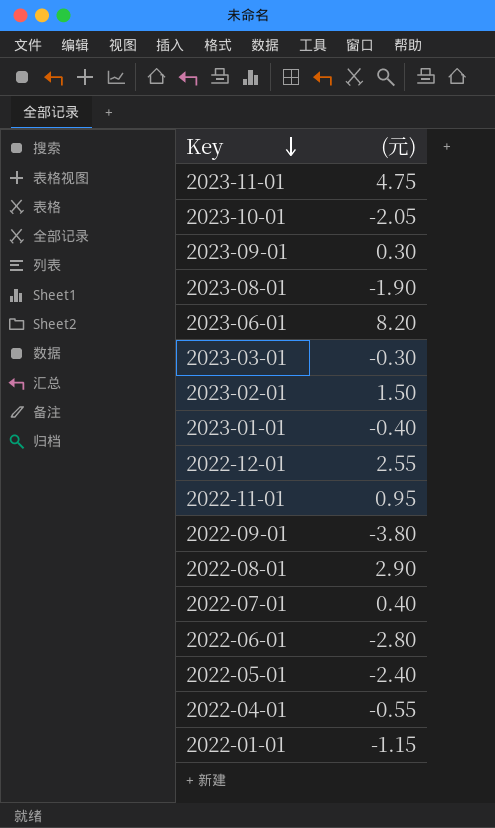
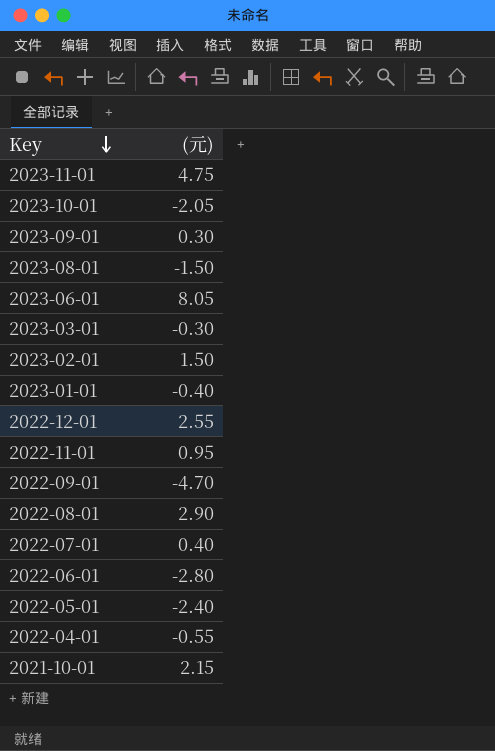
row 2022-01-01: -1.15 -> none
2023-08-01 | (元): -1.90 -> -1.50
2023-06-01 | (元): 8.20 -> 8.05
2022-09-01 | (元): -3.80 -> -4.70
row 2021-10-01: none -> 2.15

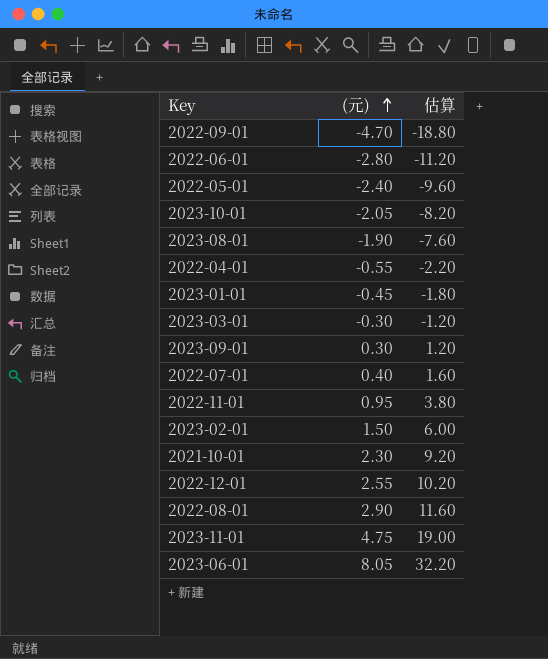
row order: Key descending -> (元) ascending
column 估算 | formula: none -> [(元)] * 4
2023-08-01 | (元): -1.50 -> -1.90
2023-01-01 | (元): -0.40 -> -0.45
2021-10-01 | (元): 2.15 -> 2.30

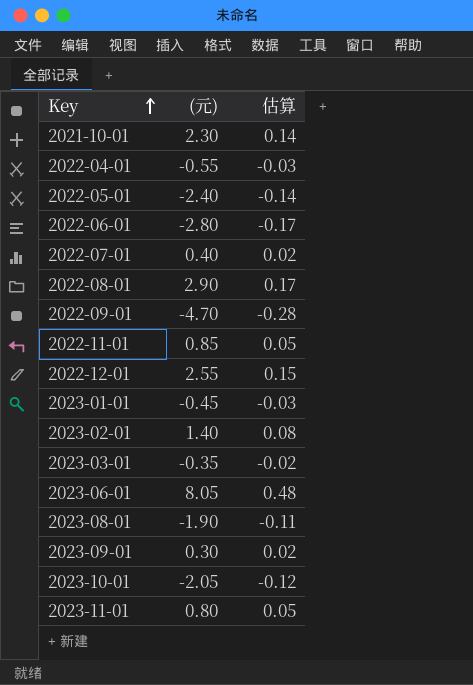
row order: (元) ascending -> Key ascending
column 估算 | formula: [(元)] * 4 -> [(元)] * 0.06
2022-11-01 | (元): 0.95 -> 0.85
2023-02-01 | (元): 1.50 -> 1.40
2023-03-01 | (元): -0.30 -> -0.35
2023-11-01 | (元): 4.75 -> 0.80

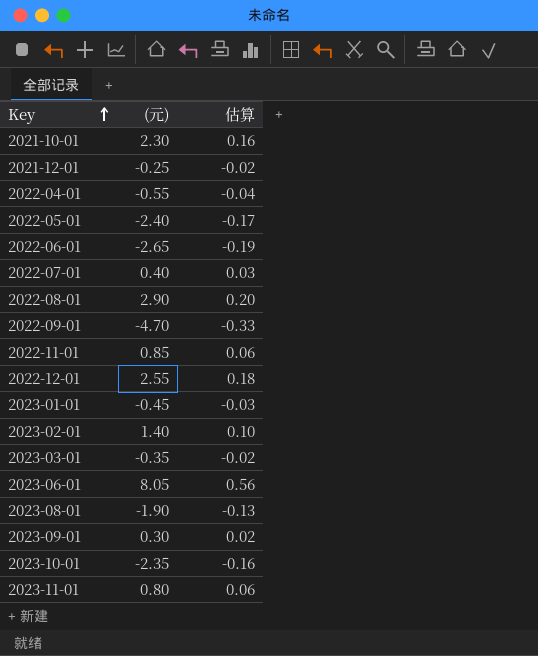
column 估算 | formula: [(元)] * 0.06 -> [(元)] * 0.07
row 2021-12-01: none -> -0.25 | -0.02
2022-06-01 | (元): -2.80 -> -2.65
2023-10-01 | (元): -2.05 -> -2.35

